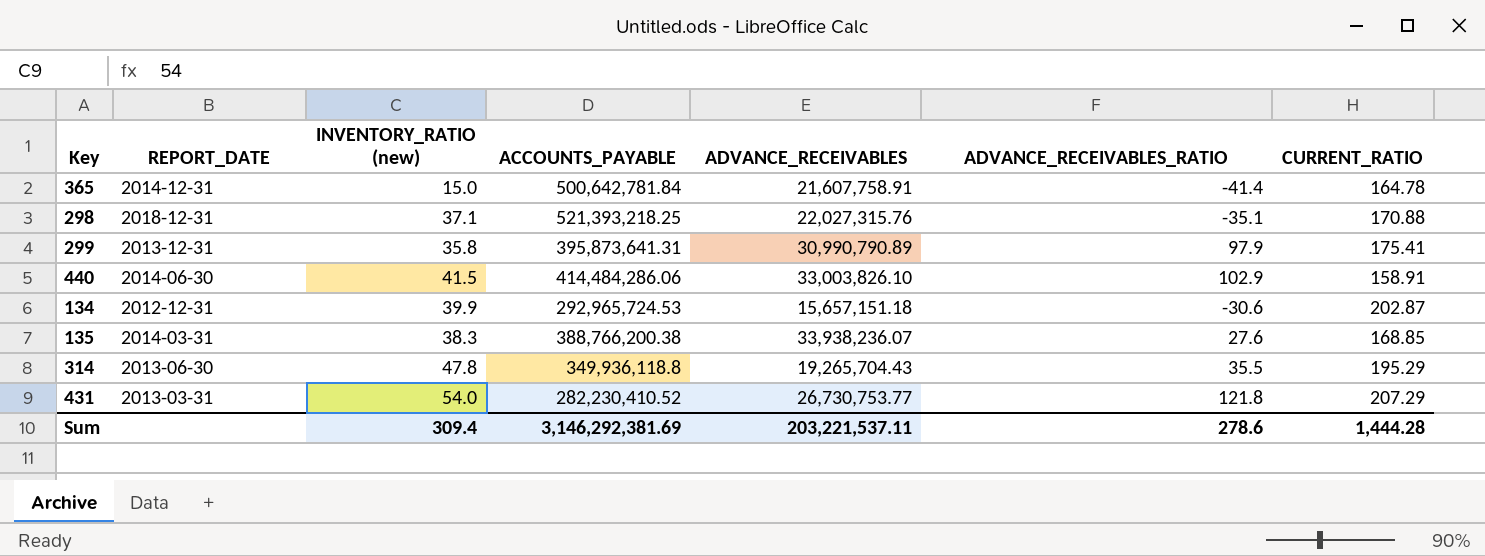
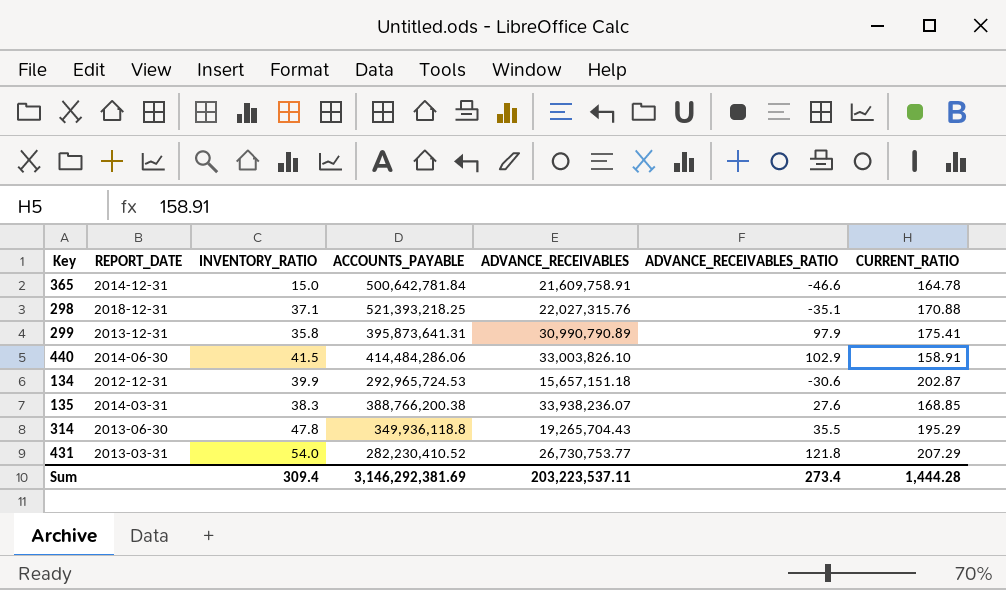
column name: INVENTORY_RATIO (new) -> INVENTORY_RATIO
365 | ADVANCE_RECEIVABLES: 21,607,758.91 -> 21,609,758.91
365 | ADVANCE_RECEIVABLES_RATIO: -41.4 -> -46.6
Sum | ADVANCE_RECEIVABLES: 203,221,537.11 -> 203,223,537.11
Sum | ADVANCE_RECEIVABLES_RATIO: 278.6 -> 273.4

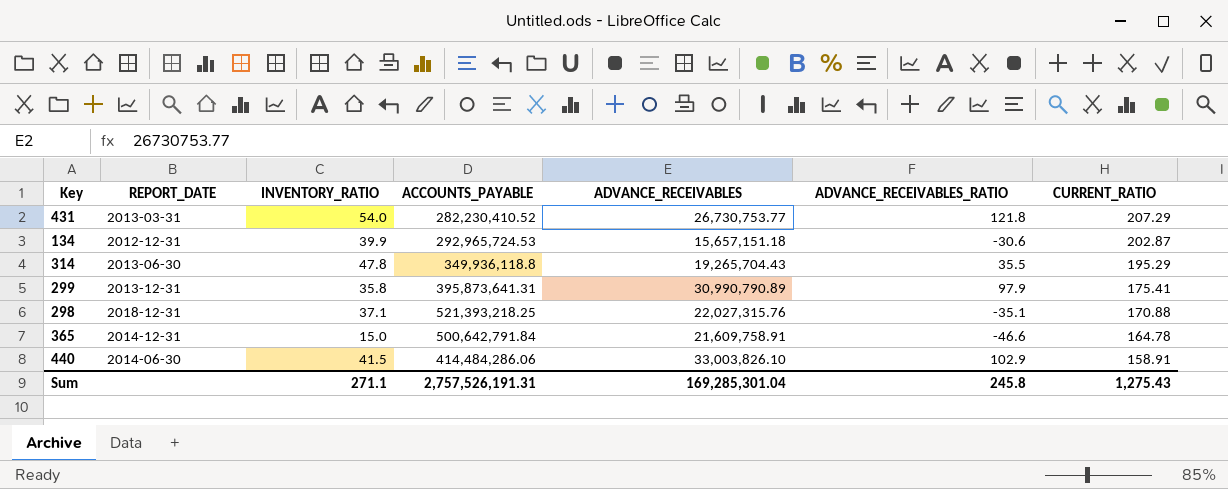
row order: none -> CURRENT_RATIO descending
row 135: 2014-03-31 | 38.3 | 388,766,200.38 | 33,938,236.07 | 27.6 | 168.85 -> none
365 | ACCOUNTS_PAYABLE: 500,642,781.84 -> 500,642,791.84
Sum | INVENTORY_RATIO: 309.4 -> 271.1
Sum | ACCOUNTS_PAYABLE: 3,146,292,381.69 -> 2,757,526,191.31
Sum | ADVANCE_RECEIVABLES: 203,223,537.11 -> 169,285,301.04
Sum | ADVANCE_RECEIVABLES_RATIO: 273.4 -> 245.8
Sum | CURRENT_RATIO: 1,444.28 -> 1,275.43

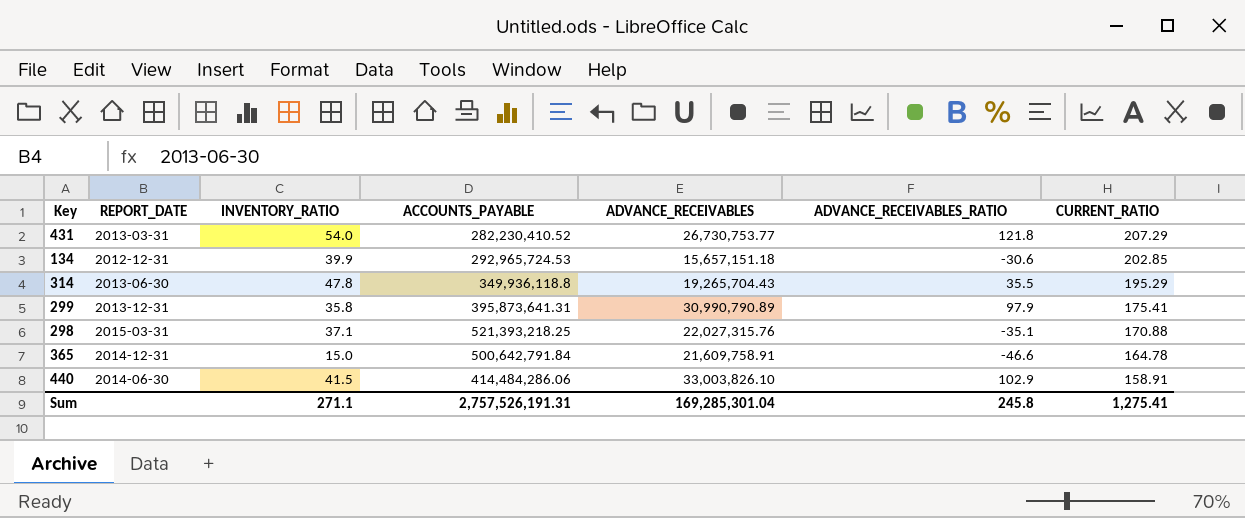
134 | CURRENT_RATIO: 202.87 -> 202.85
298 | REPORT_DATE: 2018-12-31 -> 2015-03-31
Sum | CURRENT_RATIO: 1,275.43 -> 1,275.41

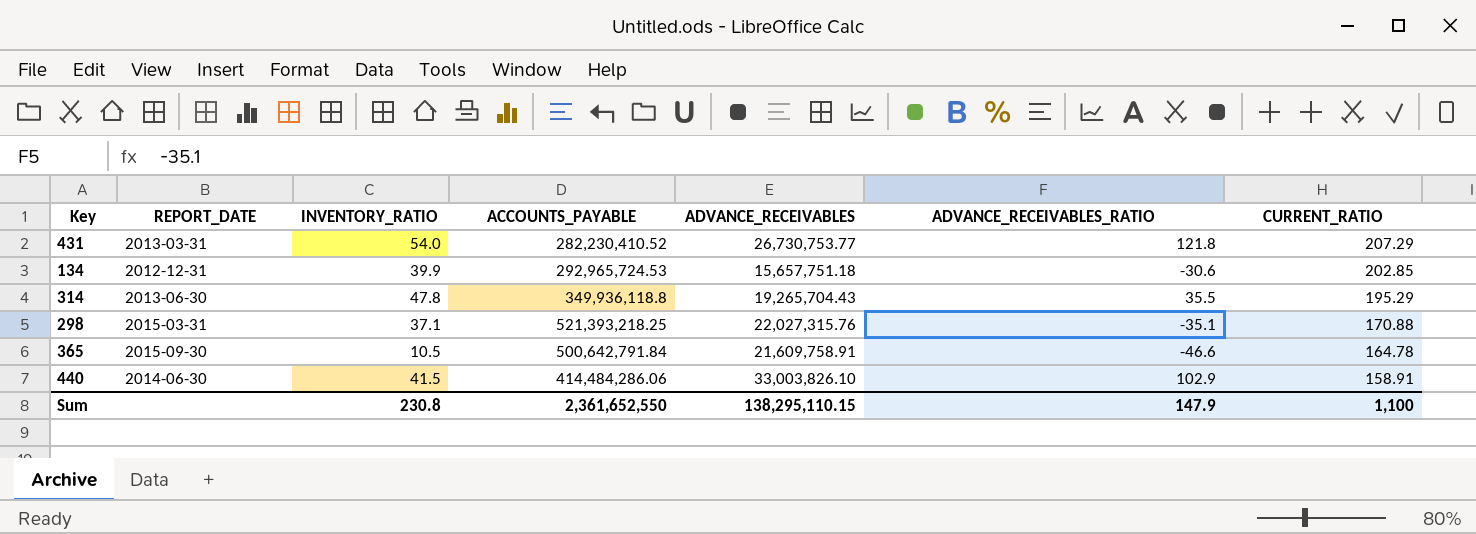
row 299: 2013-12-31 | 35.8 | 395,873,641.31 | 30,990,790.89 | 97.9 | 175.41 -> none
134 | ADVANCE_RECEIVABLES: 15,657,151.18 -> 15,657,751.18
365 | REPORT_DATE: 2014-12-31 -> 2015-09-30
365 | INVENTORY_RATIO: 15.0 -> 10.5
Sum | INVENTORY_RATIO: 271.1 -> 230.8
Sum | ACCOUNTS_PAYABLE: 2,757,526,191.31 -> 2,361,652,550
Sum | ADVANCE_RECEIVABLES: 169,285,301.04 -> 138,295,110.15
Sum | ADVANCE_RECEIVABLES_RATIO: 245.8 -> 147.9
Sum | CURRENT_RATIO: 1,275.41 -> 1,100

